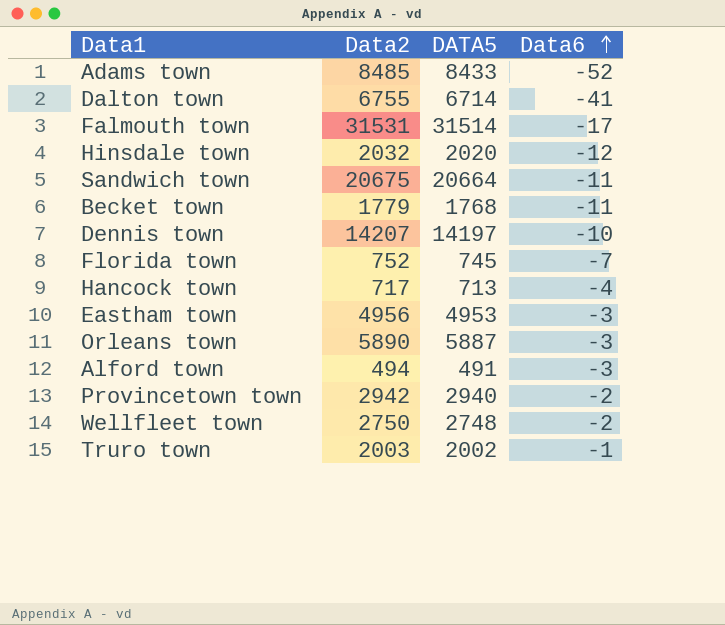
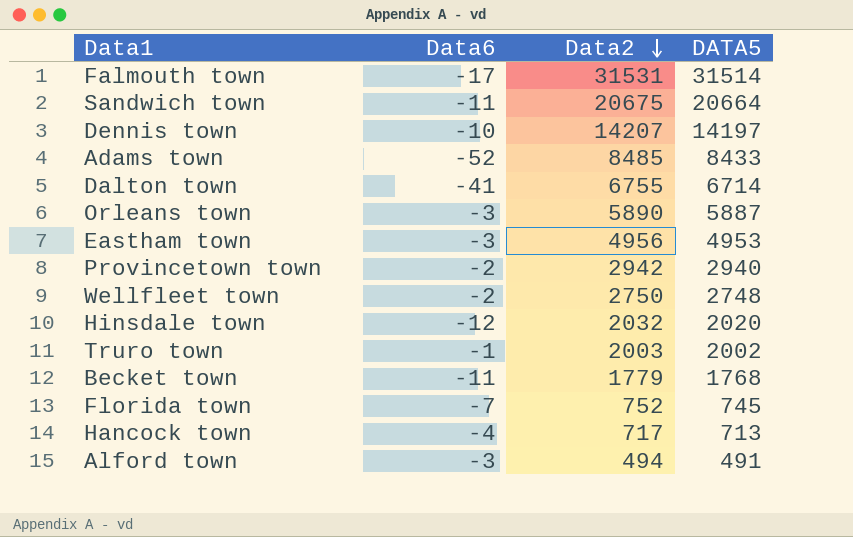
row order: Data6 ascending -> Data2 descending
column Data6 | position: 4 -> 2

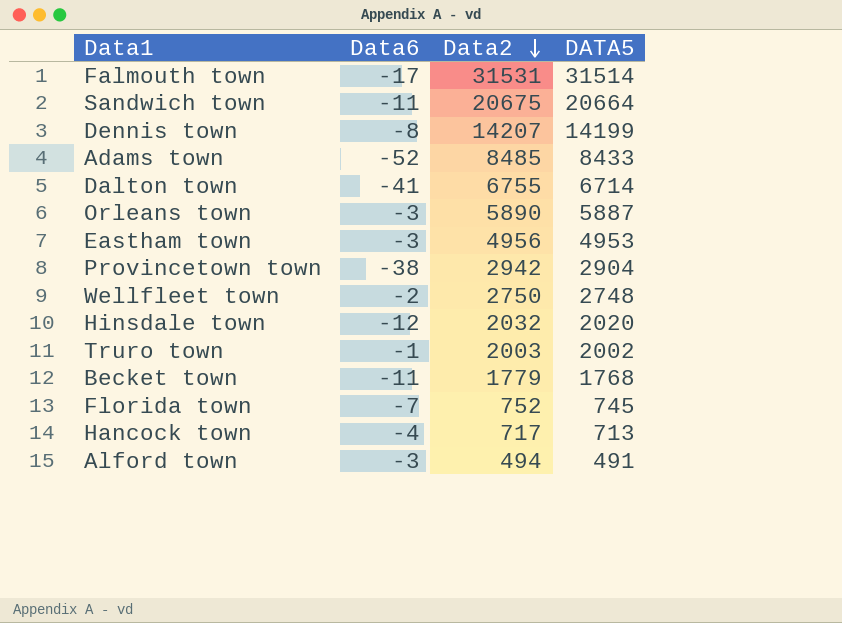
Dennis town | Data6: -10 -> -8
Dennis town | DATA5: 14197 -> 14199
Provincetown town | Data6: -2 -> -38
Provincetown town | DATA5: 2940 -> 2904

